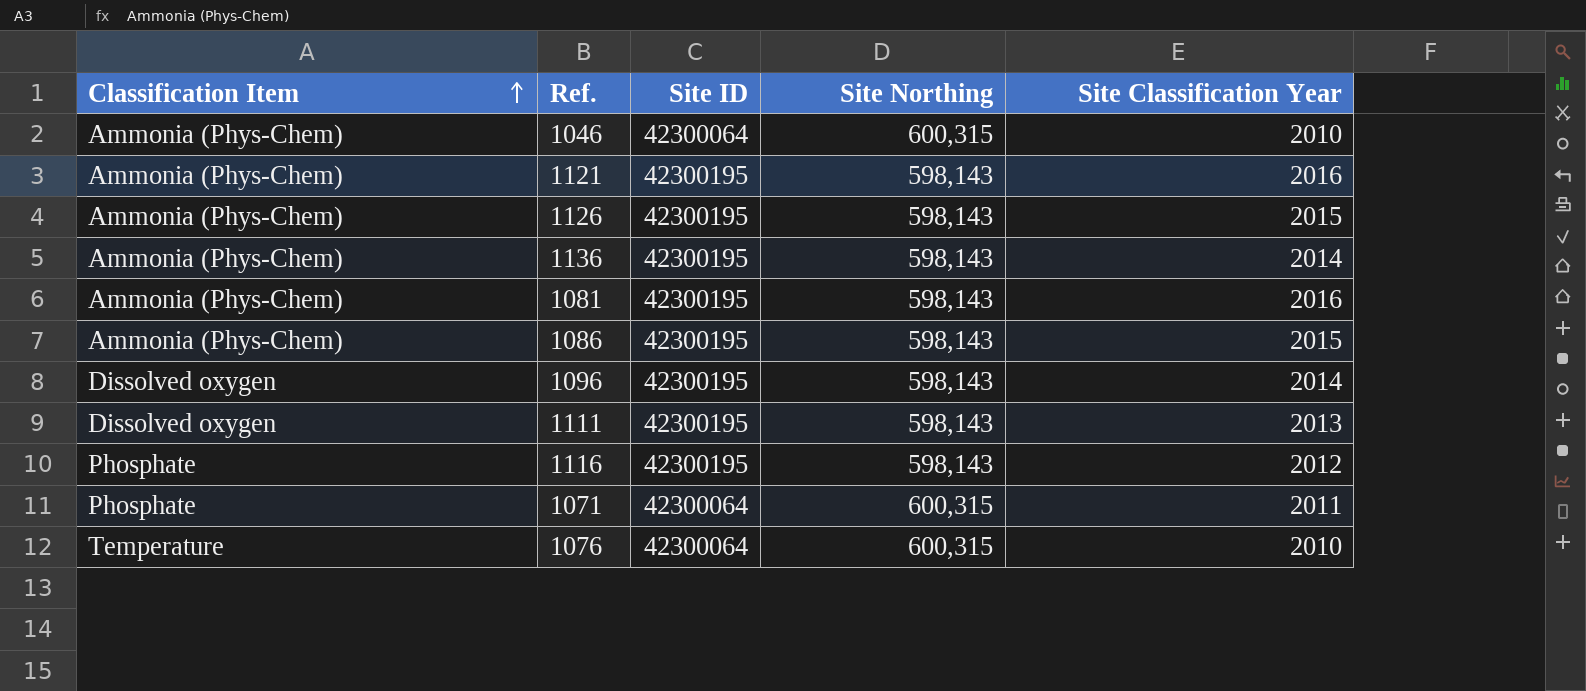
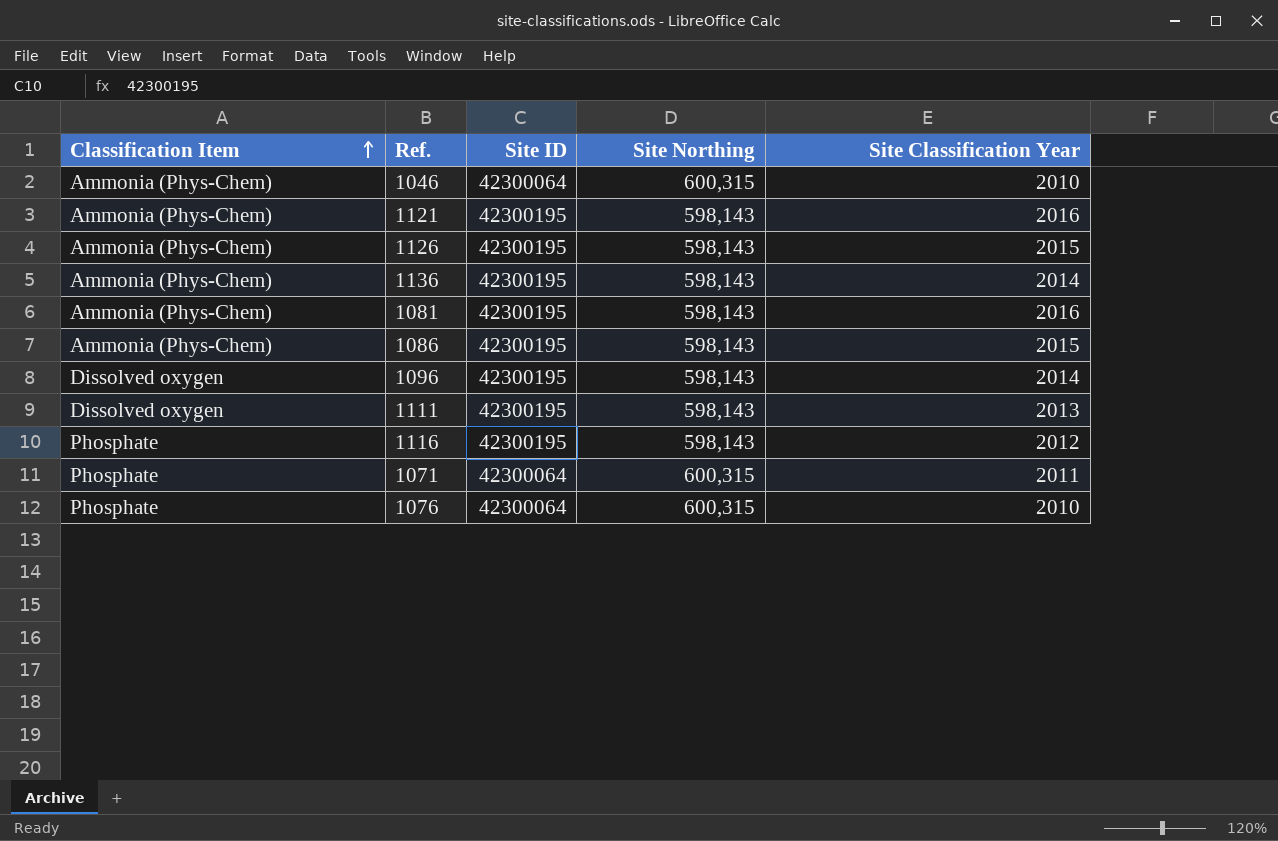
1076 | Classification Item: Temperature -> Phosphate

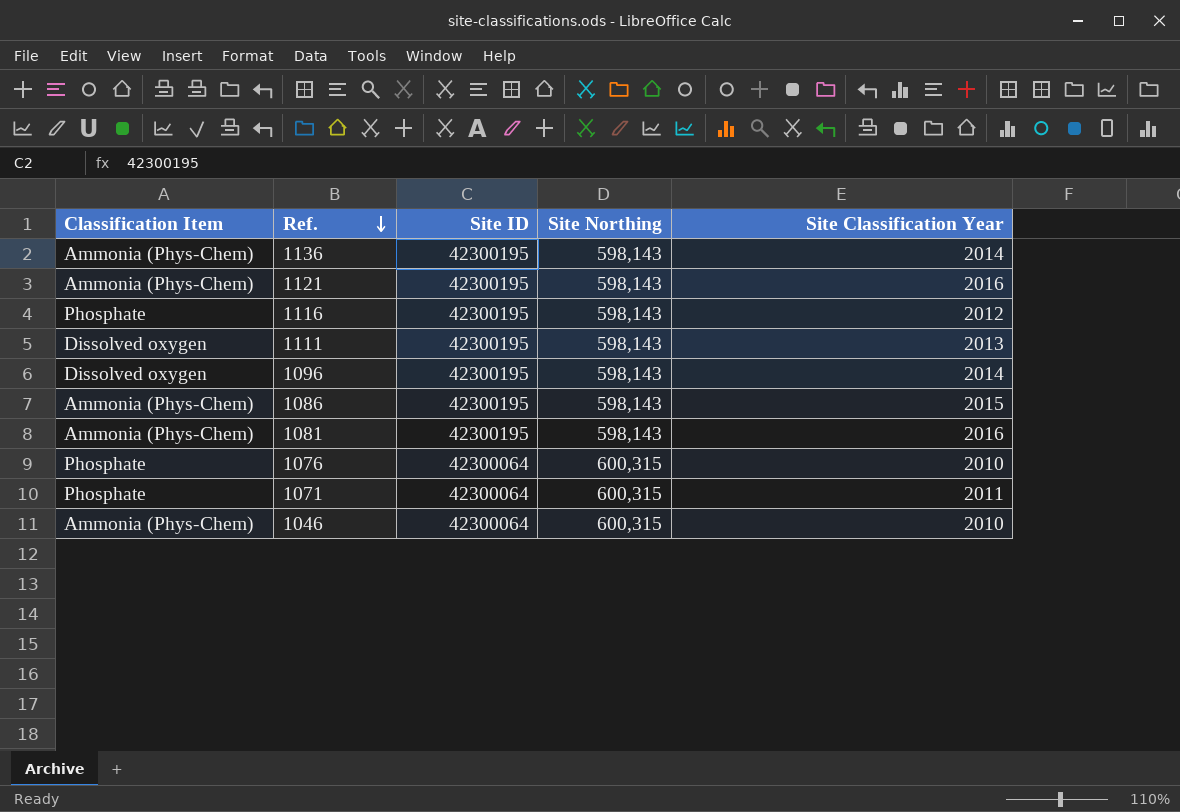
row order: Classification Item ascending -> Ref. descending
row 1126: Ammonia (Phys-Chem) | 42300195 | 598,143 | 2015 -> none

